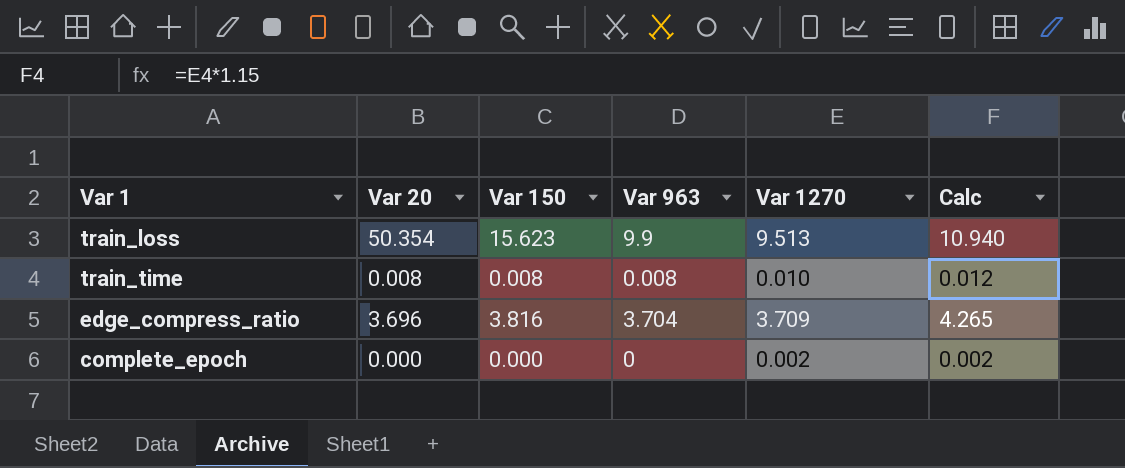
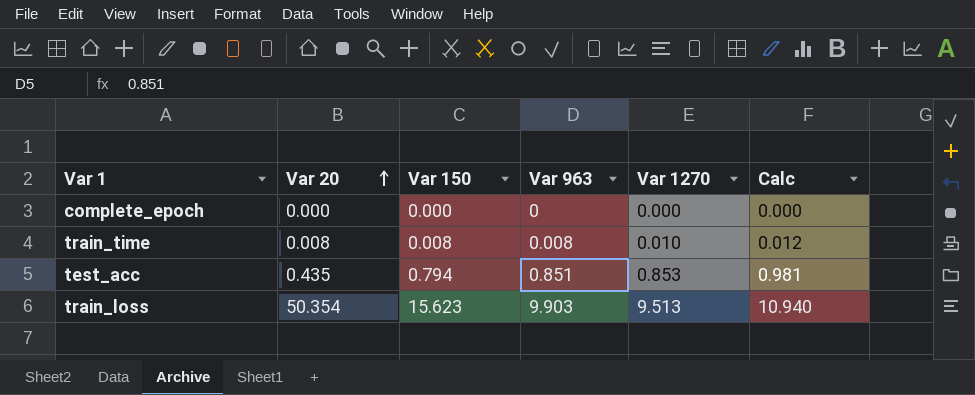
row order: none -> Var 20 ascending
row edge_compress_ratio: 3.696 | 3.816 | 3.704 | 3.709 | 4.265 -> none
complete_epoch | Var 1270: 0.002 -> 0.000
complete_epoch | Calc: 0.002 -> 0.000
row test_acc: none -> 0.435 | 0.794 | 0.851 | 0.853 | 0.981
train_loss | Var 963: 9.9 -> 9.903

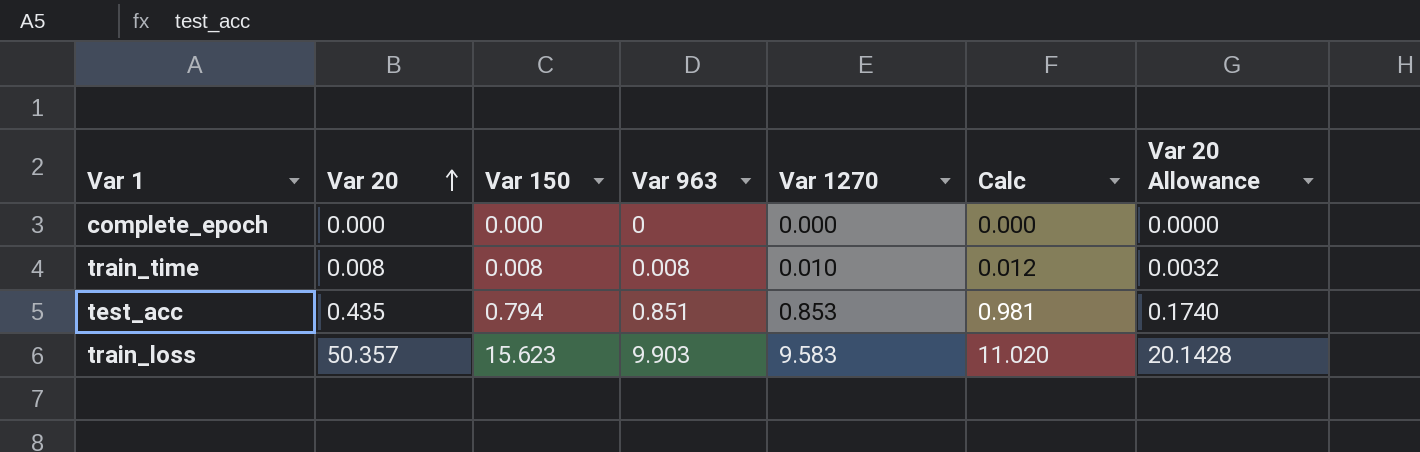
column Var 20 Allowance | formula: none -> [Var 20] * 0.4
train_loss | Var 20: 50.354 -> 50.357
train_loss | Var 1270: 9.513 -> 9.583
train_loss | Calc: 10.940 -> 11.020

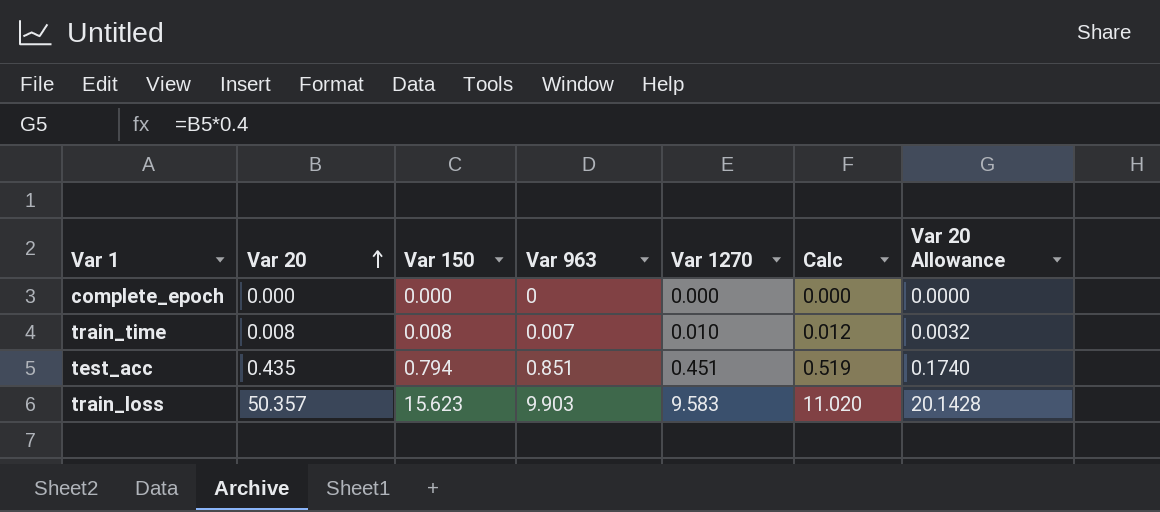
train_time | Var 963: 0.008 -> 0.007
test_acc | Var 1270: 0.853 -> 0.451
test_acc | Calc: 0.981 -> 0.519

